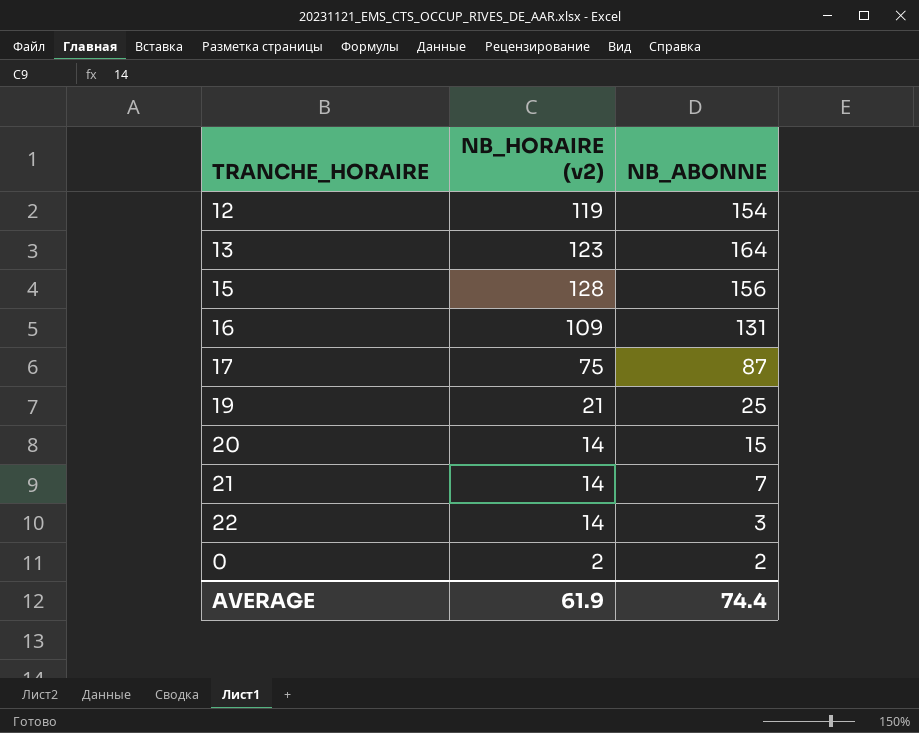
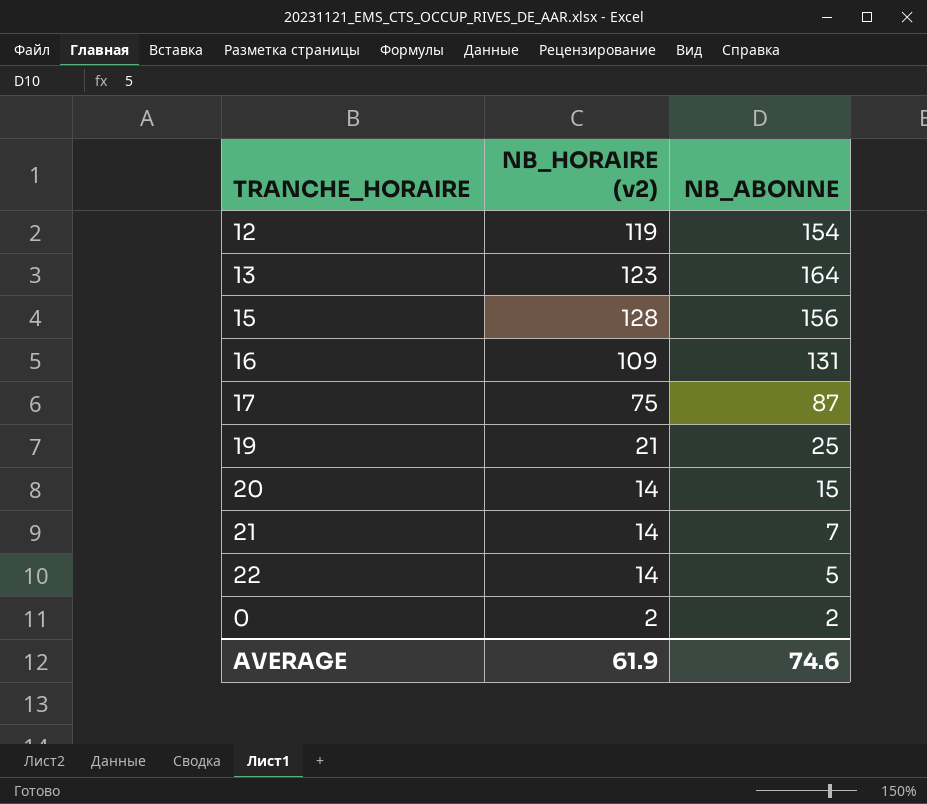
22 | NB_ABONNE: 3 -> 5
AVERAGE | NB_ABONNE: 74.4 -> 74.6

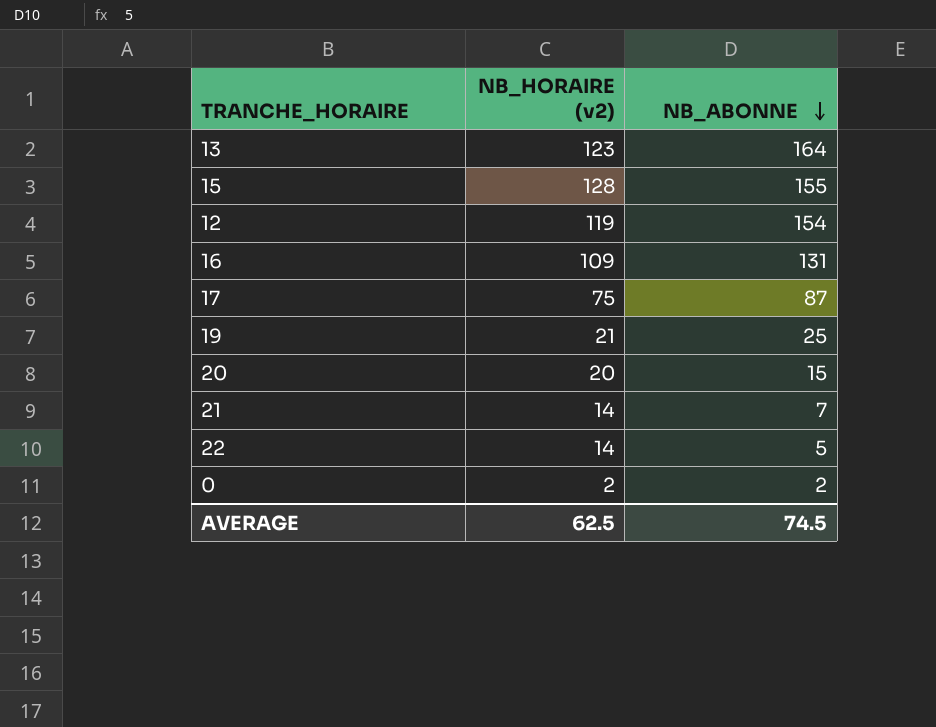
row order: none -> NB_ABONNE descending
15 | NB_ABONNE: 156 -> 155
20 | NB_HORAIRE (v2): 14 -> 20
AVERAGE | NB_HORAIRE (v2): 61.9 -> 62.5
AVERAGE | NB_ABONNE: 74.6 -> 74.5

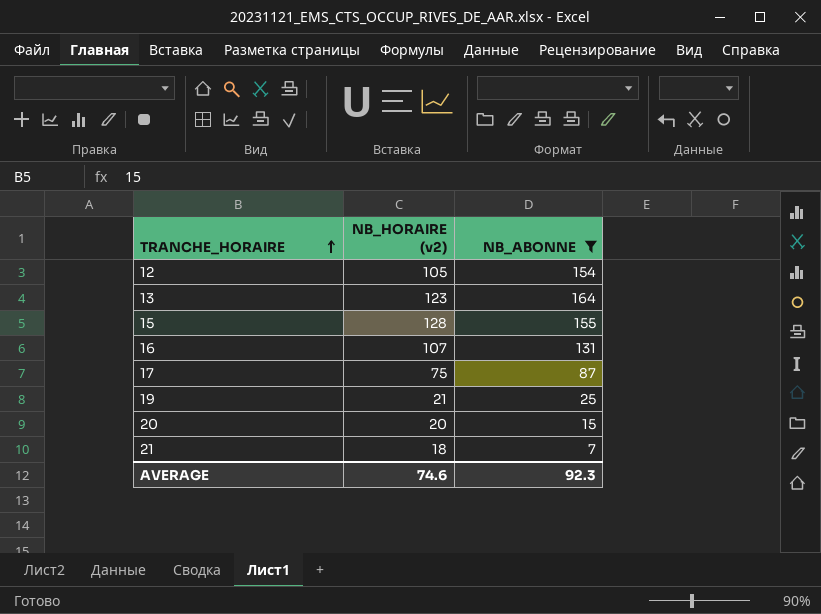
filter: none -> NB_ABONNE >= 7
row order: NB_ABONNE descending -> TRANCHE_HORAIRE ascending
12 | NB_HORAIRE (v2): 119 -> 105
16 | NB_HORAIRE (v2): 109 -> 107
21 | NB_HORAIRE (v2): 14 -> 18
AVERAGE | NB_HORAIRE (v2): 62.5 -> 74.6
AVERAGE | NB_ABONNE: 74.5 -> 92.3

